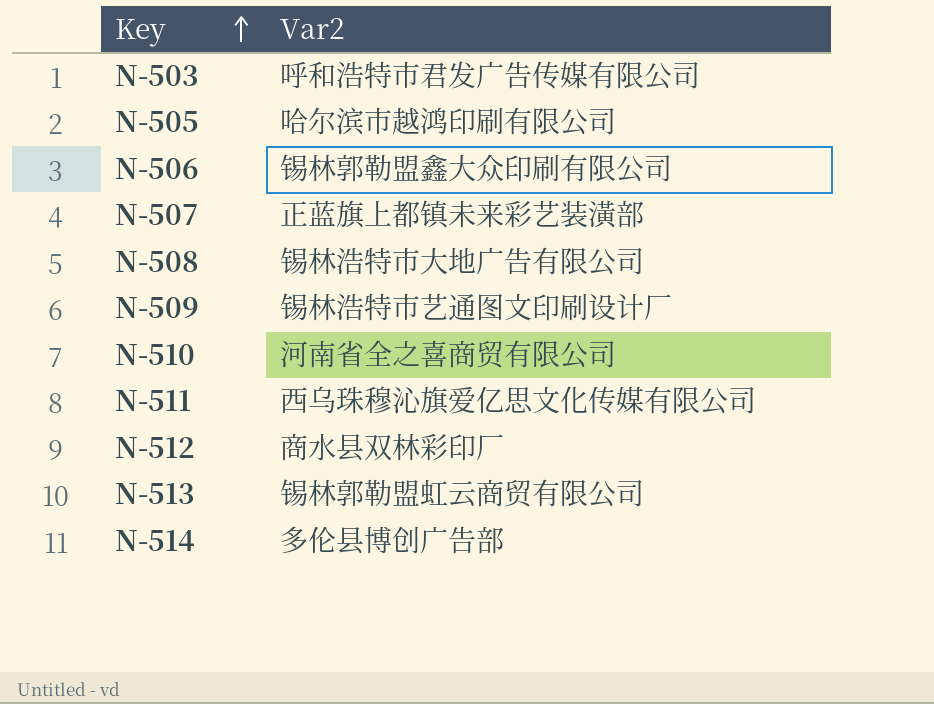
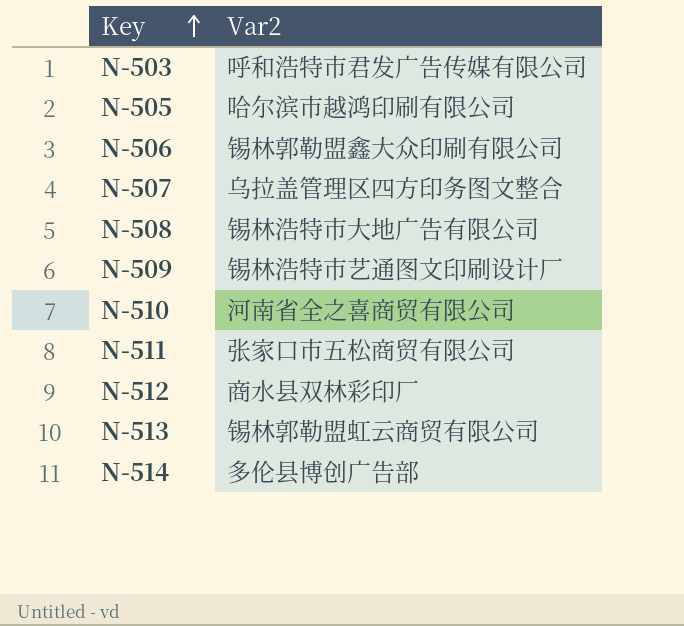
N-507 | Var2: 正蓝旗上都镇未来彩艺装潢部 -> 乌拉盖管理区四方印务图文整合
N-511 | Var2: 西乌珠穆沁旗爱亿思文化传媒有限公司 -> 张家口市五松商贸有限公司

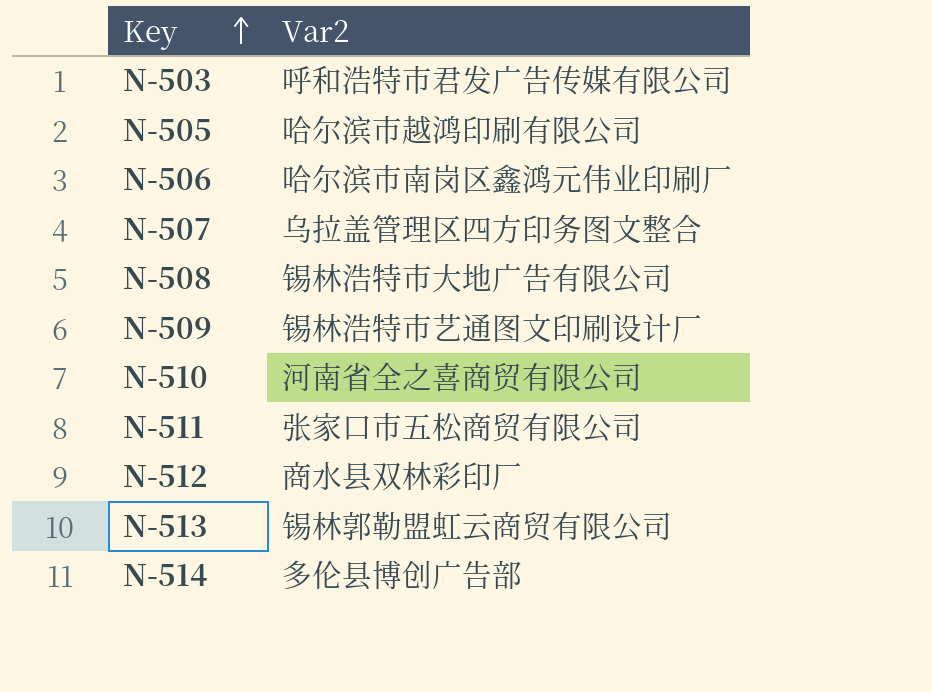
N-506 | Var2: 锡林郭勒盟鑫大众印刷有限公司 -> 哈尔滨市南岗区鑫鸿元伟业印刷厂

